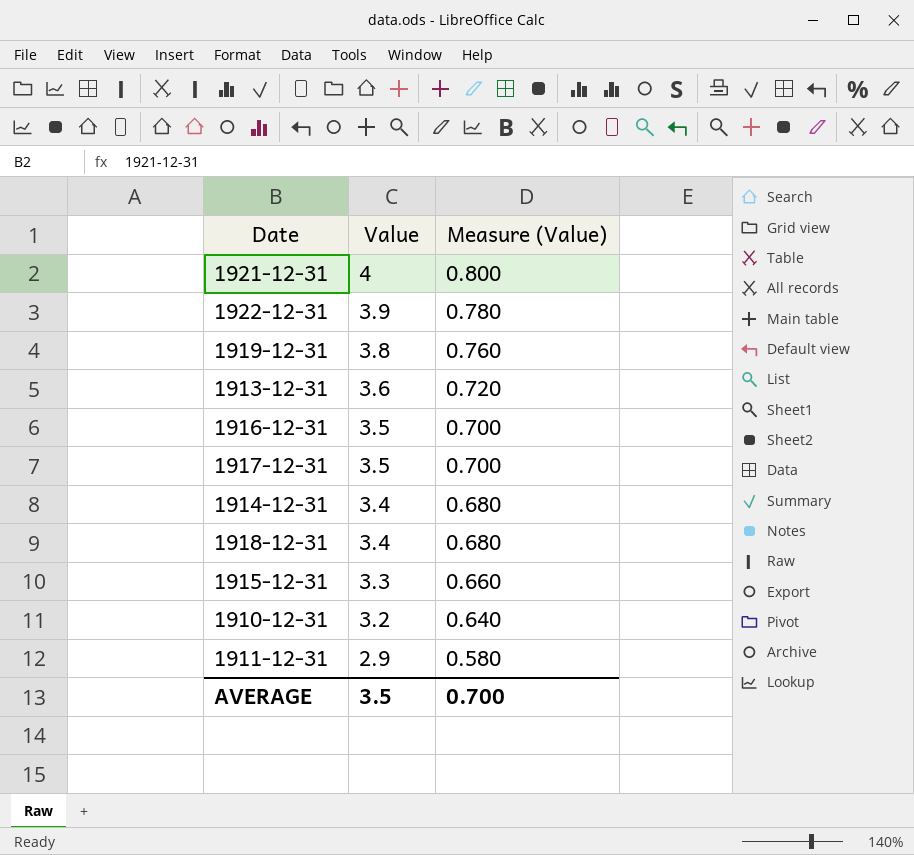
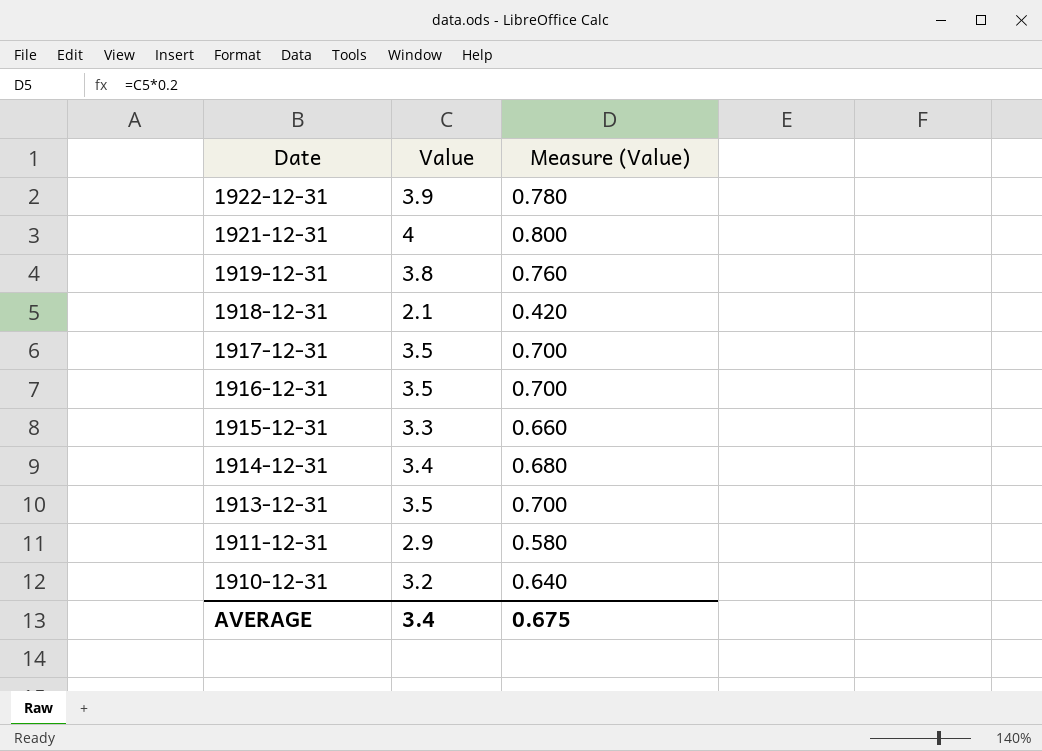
row order: Value descending -> Date descending
1918-12-31 | Value: 3.4 -> 2.1
1918-12-31 | Measure (Value): 0.680 -> 0.420
1913-12-31 | Value: 3.6 -> 3.5
1913-12-31 | Measure (Value): 0.720 -> 0.700
AVERAGE | Value: 3.5 -> 3.4
AVERAGE | Measure (Value): 0.700 -> 0.675

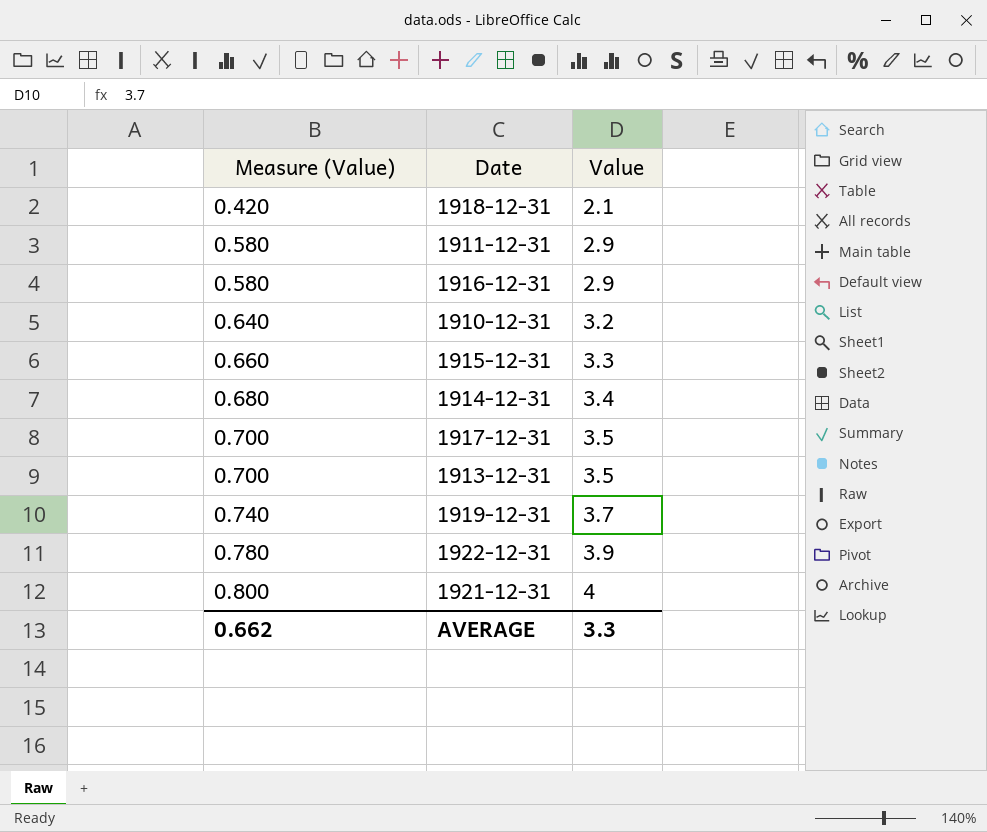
row order: Date descending -> Measure (Value) ascending
column Measure (Value) | position: 3 -> 1
1916-12-31 | Measure (Value): 0.700 -> 0.580
1916-12-31 | Value: 3.5 -> 2.9
1919-12-31 | Measure (Value): 0.760 -> 0.740
1919-12-31 | Value: 3.8 -> 3.7
AVERAGE | Measure (Value): 0.675 -> 0.662
AVERAGE | Value: 3.4 -> 3.3

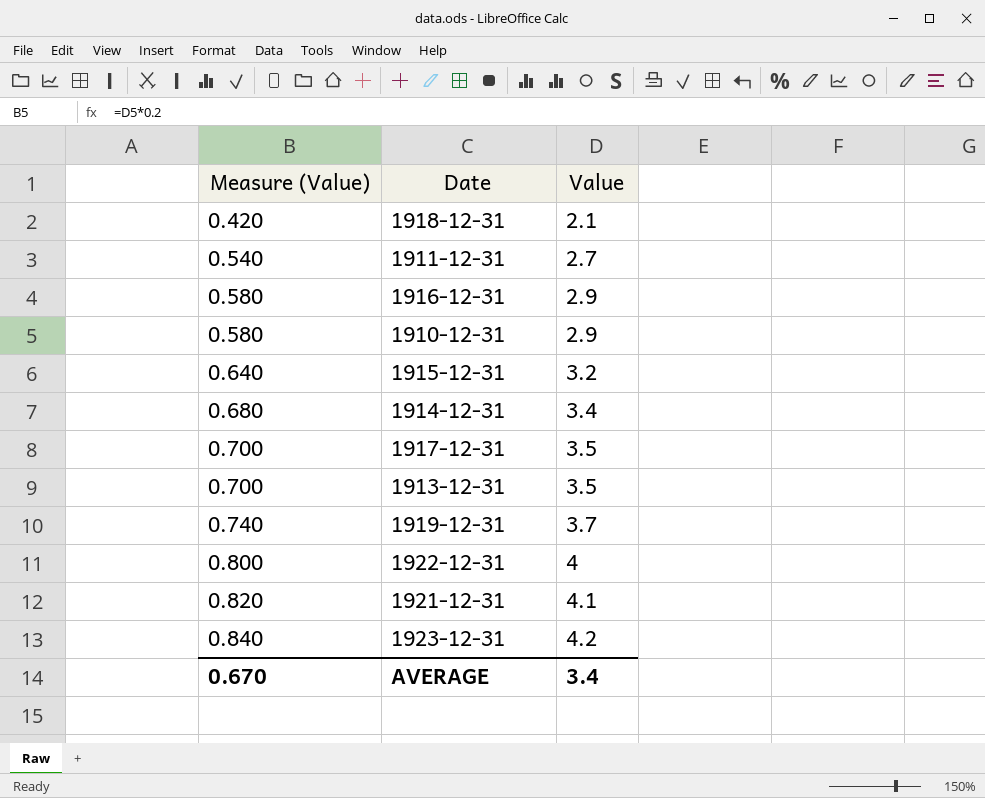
1911-12-31 | Measure (Value): 0.580 -> 0.540
1911-12-31 | Value: 2.9 -> 2.7
1910-12-31 | Measure (Value): 0.640 -> 0.580
1910-12-31 | Value: 3.2 -> 2.9
1915-12-31 | Measure (Value): 0.660 -> 0.640
1915-12-31 | Value: 3.3 -> 3.2
1922-12-31 | Measure (Value): 0.780 -> 0.800
1922-12-31 | Value: 3.9 -> 4
1921-12-31 | Measure (Value): 0.800 -> 0.820
1921-12-31 | Value: 4 -> 4.1
row 1923-12-31: none -> 0.840 | 4.2
AVERAGE | Measure (Value): 0.662 -> 0.670
AVERAGE | Value: 3.3 -> 3.4

